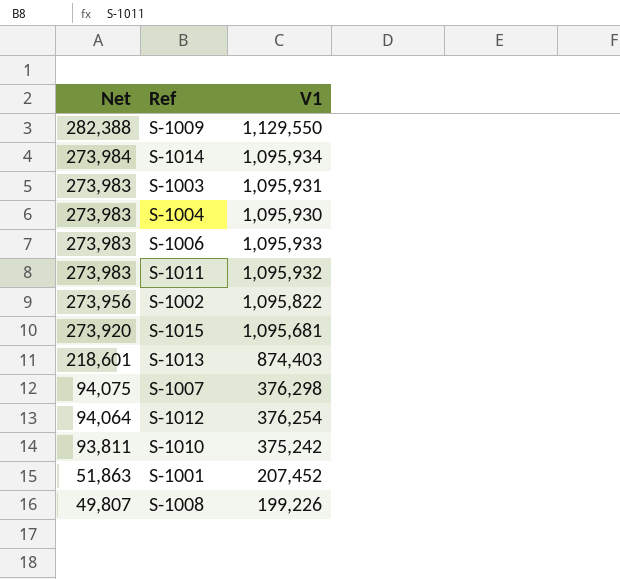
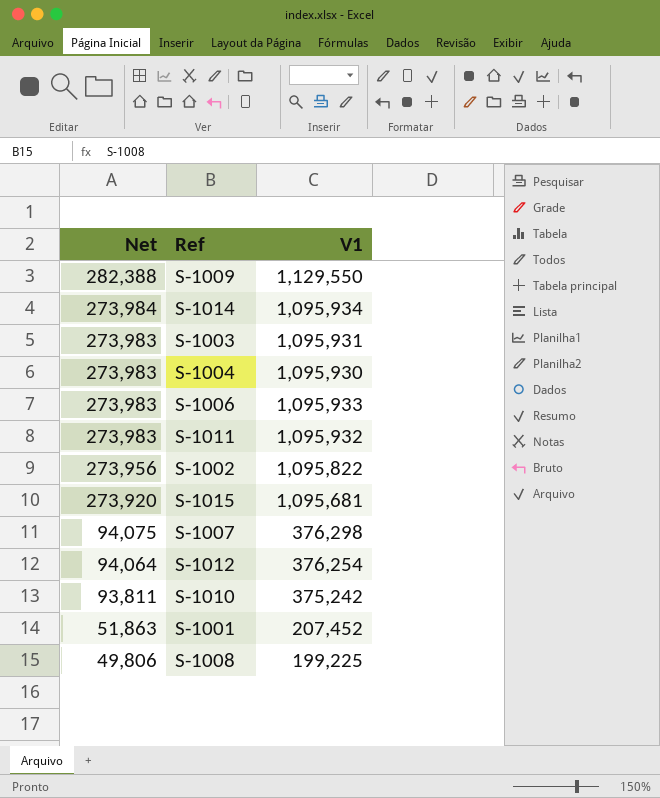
row S-1013: 218,601 | 874,403 -> none
S-1008 | Net: 49,807 -> 49,806
S-1008 | V1: 199,226 -> 199,225

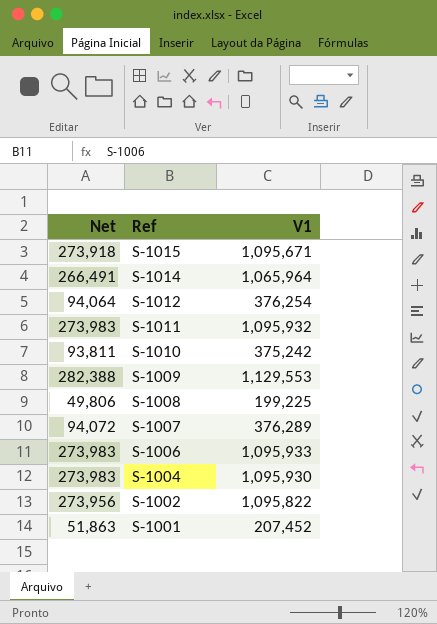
row order: Net descending -> Ref descending
row S-1003: 273,983 | 1,095,931 -> none
S-1015 | Net: 273,920 -> 273,918
S-1015 | V1: 1,095,681 -> 1,095,671
S-1014 | Net: 273,984 -> 266,491
S-1014 | V1: 1,095,934 -> 1,065,964
S-1009 | V1: 1,129,550 -> 1,129,553
S-1007 | Net: 94,075 -> 94,072
S-1007 | V1: 376,298 -> 376,289

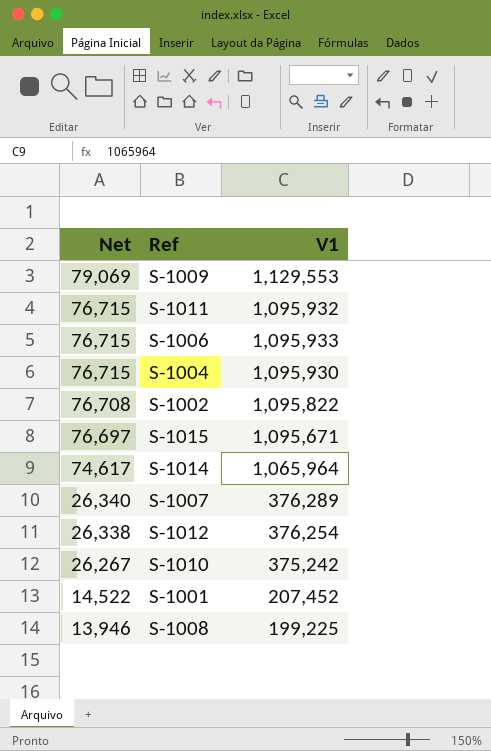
row order: Ref descending -> Net descending
column Net | formula: [V1] * 0.25 -> [V1] * 0.07

